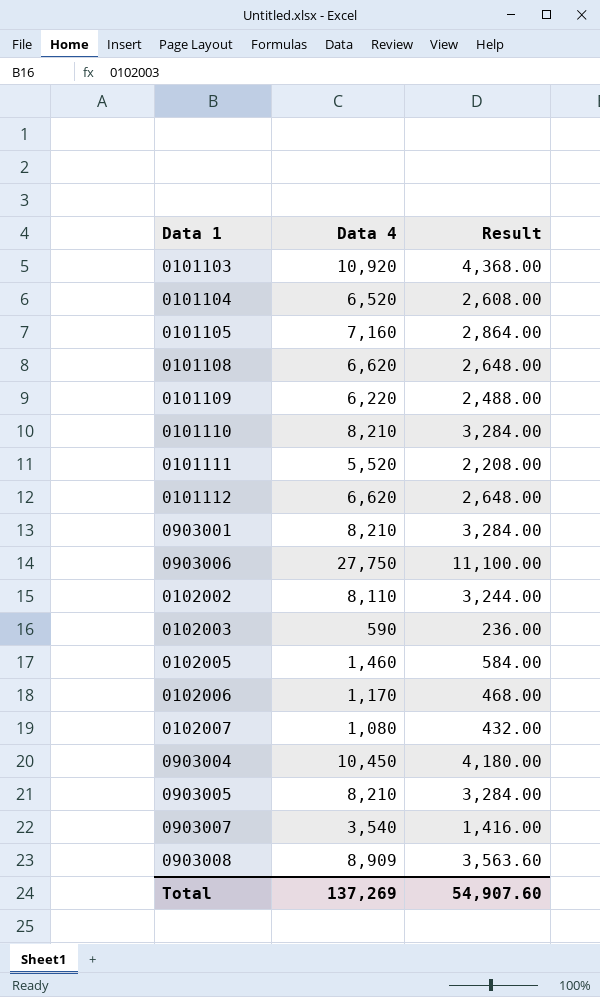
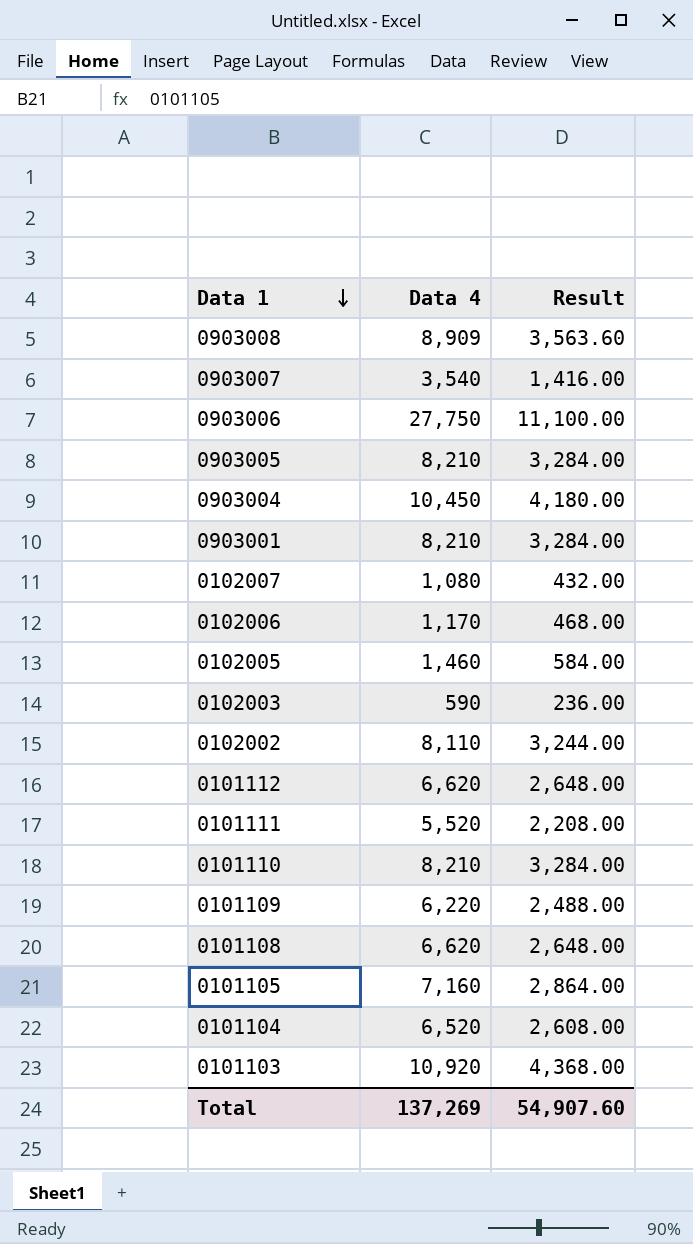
row order: none -> Data 1 descending

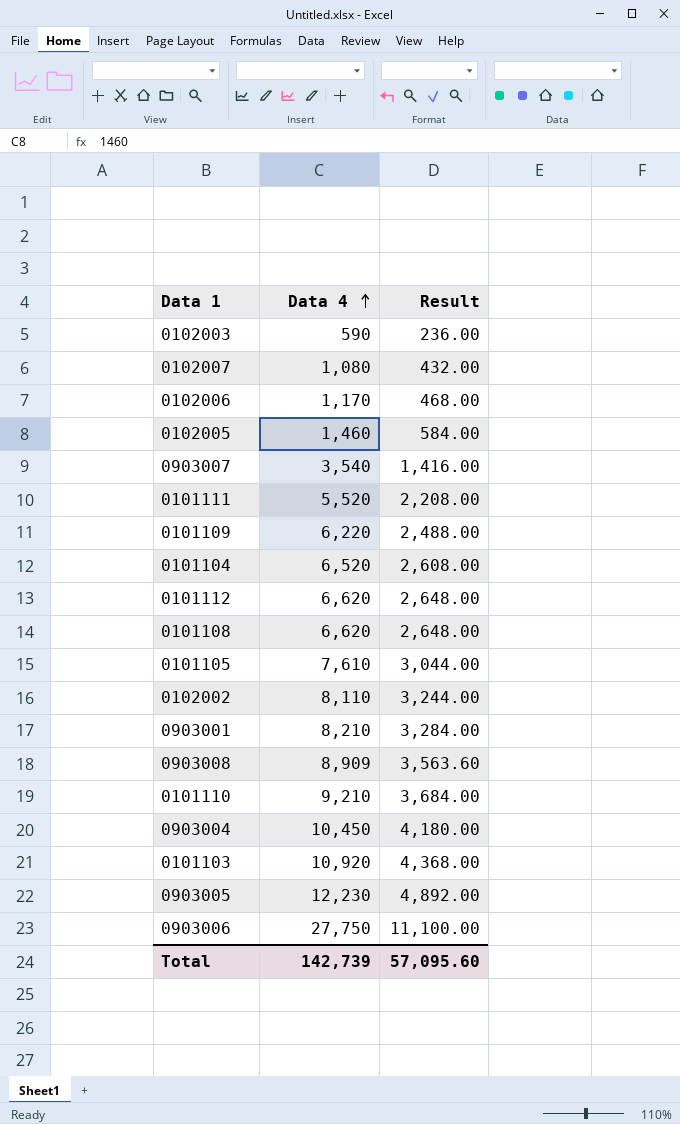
row order: Data 1 descending -> Data 4 ascending
0101105 | Data 4: 7,160 -> 7,610
0101105 | Result: 2,864.00 -> 3,044.00
0101110 | Data 4: 8,210 -> 9,210
0101110 | Result: 3,284.00 -> 3,684.00
0903005 | Data 4: 8,210 -> 12,230
0903005 | Result: 3,284.00 -> 4,892.00
Total | Data 4: 137,269 -> 142,739
Total | Result: 54,907.60 -> 57,095.60

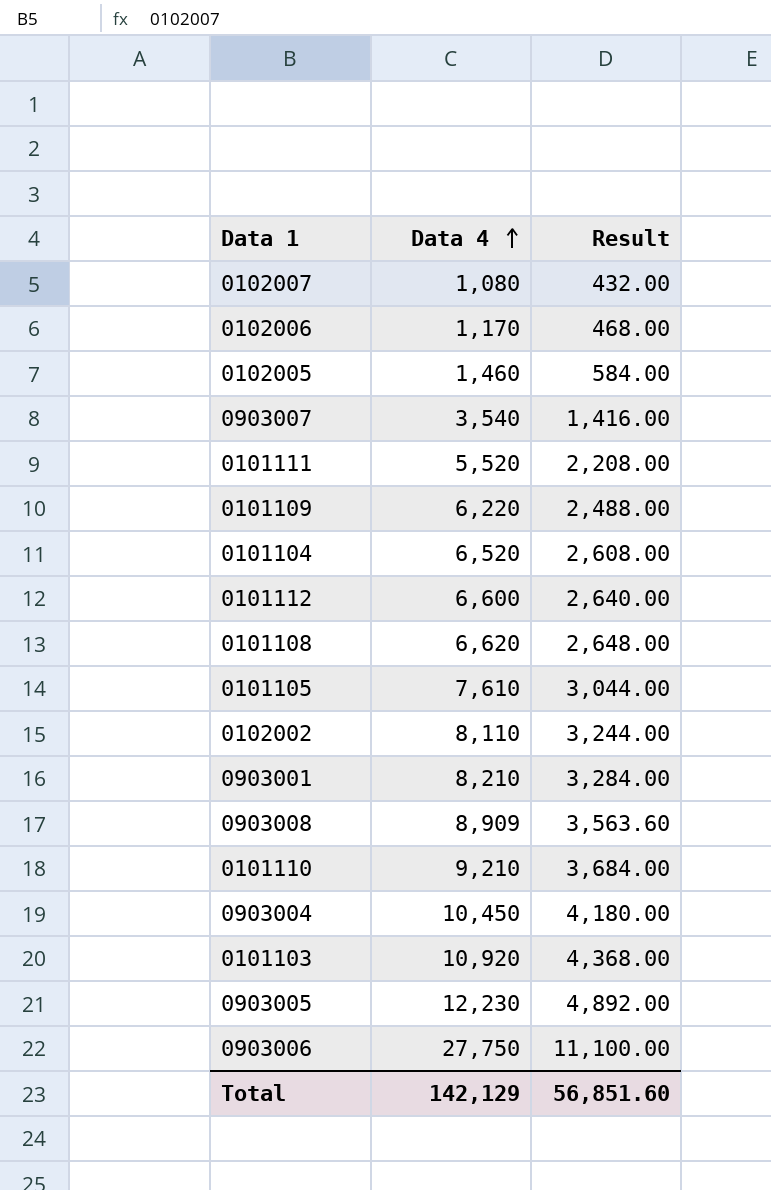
row 0102003: 590 | 236.00 -> none
0101112 | Data 4: 6,620 -> 6,600
0101112 | Result: 2,648.00 -> 2,640.00
Total | Data 4: 142,739 -> 142,129
Total | Result: 57,095.60 -> 56,851.60

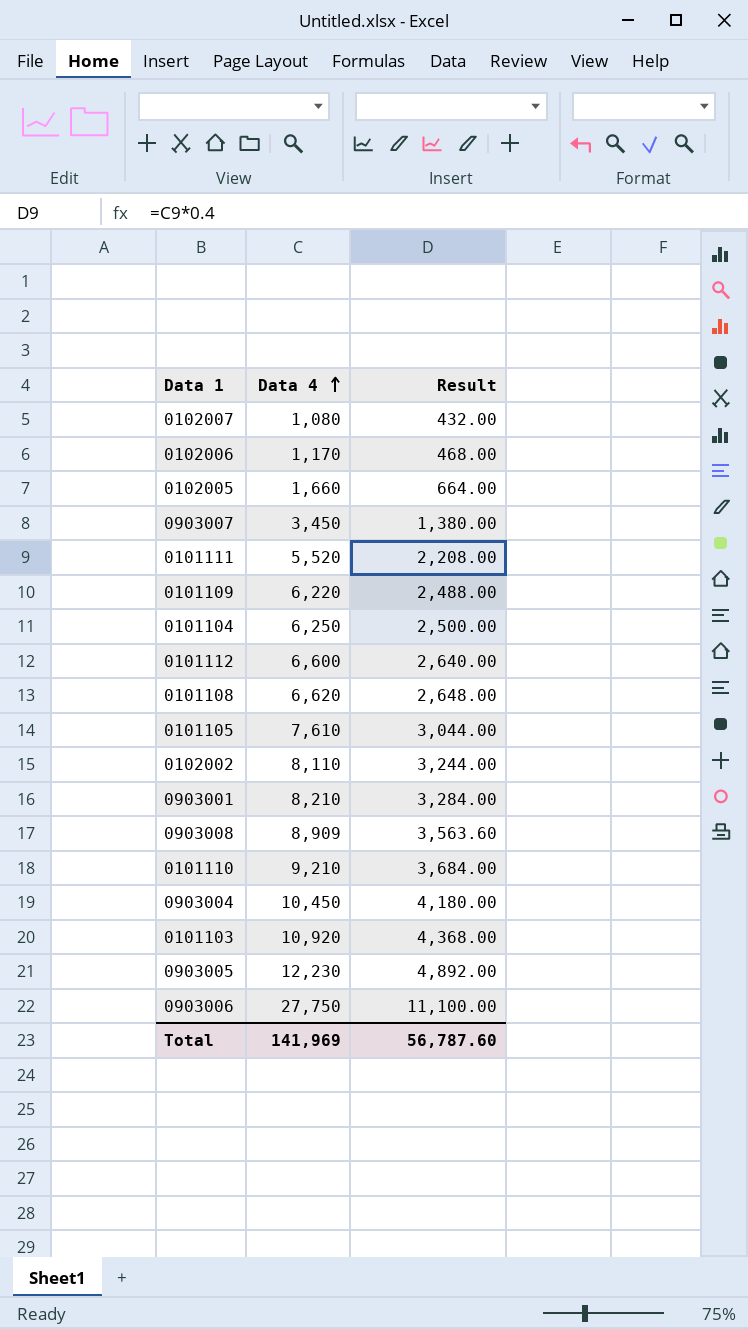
0102005 | Data 4: 1,460 -> 1,660
0102005 | Result: 584.00 -> 664.00
0903007 | Data 4: 3,540 -> 3,450
0903007 | Result: 1,416.00 -> 1,380.00
0101104 | Data 4: 6,520 -> 6,250
0101104 | Result: 2,608.00 -> 2,500.00
Total | Data 4: 142,129 -> 141,969
Total | Result: 56,851.60 -> 56,787.60

